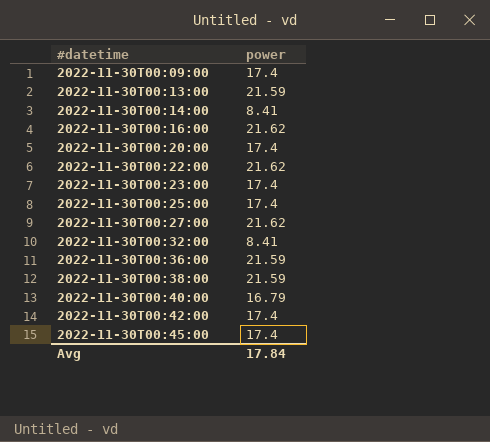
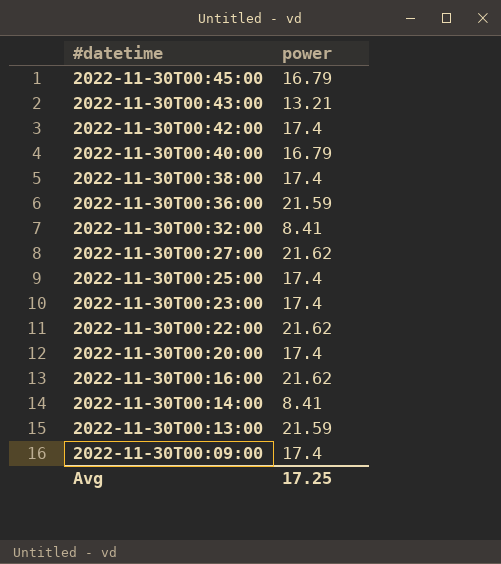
row order: #datetime ascending -> #datetime descending
2022-11-30T00:45:00 | power: 17.4 -> 16.79
row 2022-11-30T00:43:00: none -> 13.21
2022-11-30T00:38:00 | power: 21.59 -> 17.4
Avg | power: 17.84 -> 17.25

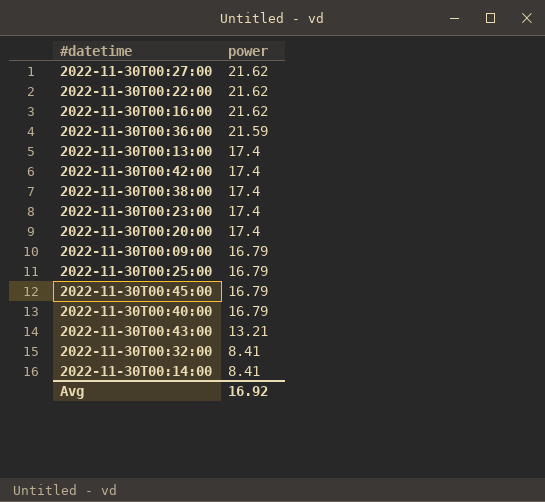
row order: #datetime descending -> power descending
2022-11-30T00:13:00 | power: 21.59 -> 17.4
2022-11-30T00:09:00 | power: 17.4 -> 16.79
2022-11-30T00:25:00 | power: 17.4 -> 16.79
Avg | power: 17.25 -> 16.92

